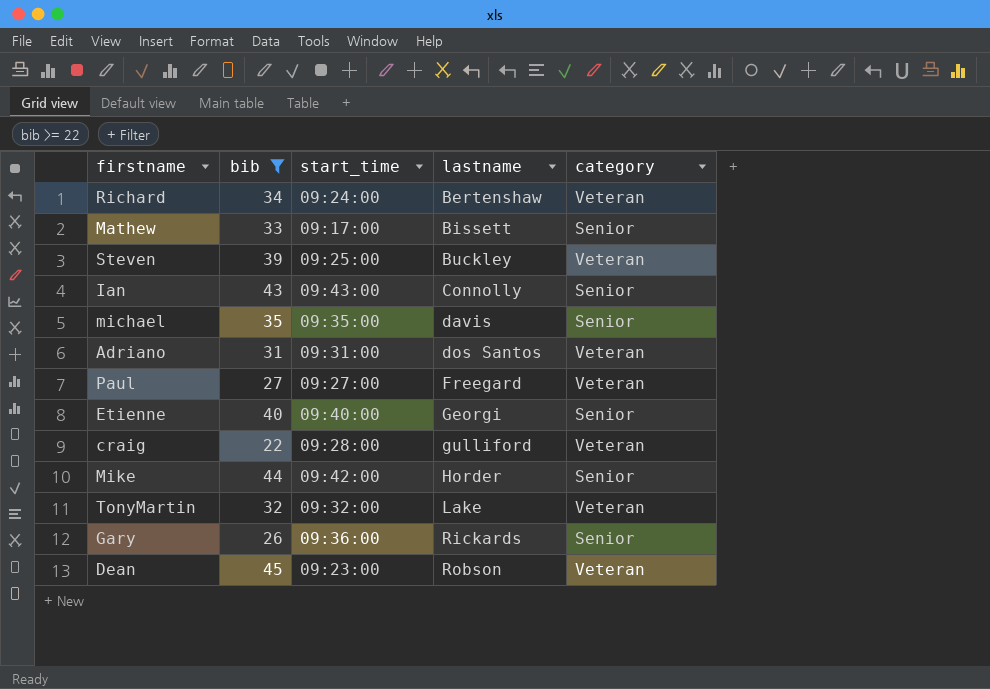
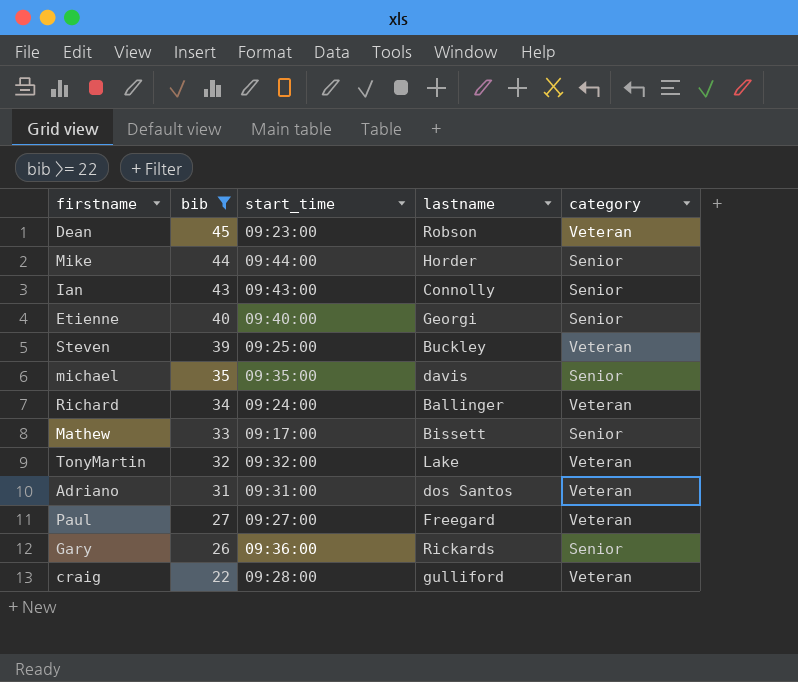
row order: lastname ascending -> bib descending
Mike | start_time: 09:42:00 -> 09:44:00
Richard | lastname: Bertenshaw -> Ballinger

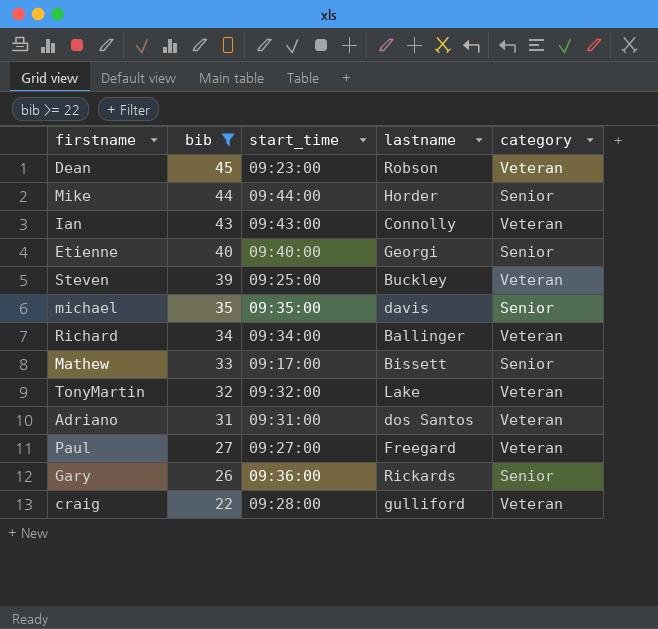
Ian | category: Senior -> Veteran
Richard | start_time: 09:24:00 -> 09:34:00

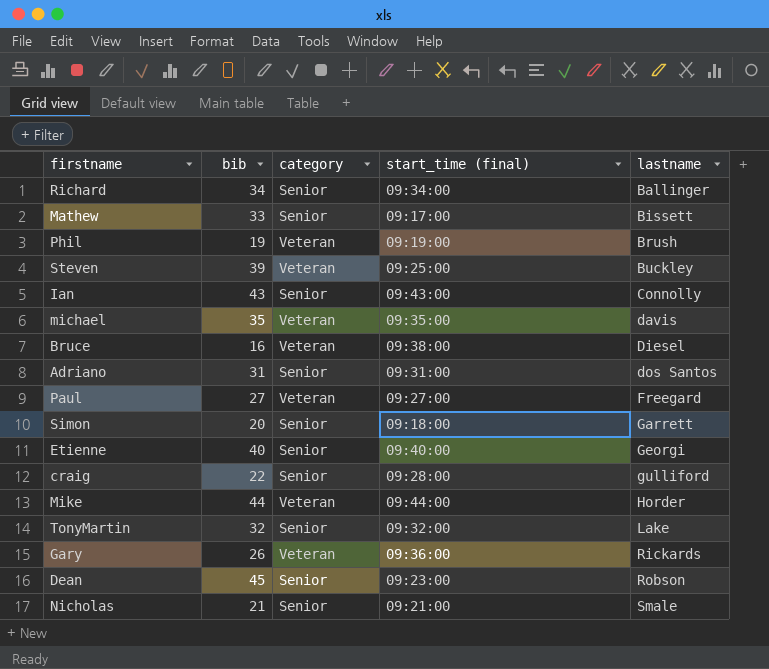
filter: bib >= 22 -> none
row order: bib descending -> lastname ascending
column category | position: 5 -> 3
column name: start_time -> start_time (final)
Richard | category: Veteran -> Senior
Ian | category: Veteran -> Senior
michael | category: Senior -> Veteran
Adriano | category: Veteran -> Senior
craig | category: Veteran -> Senior
Mike | category: Senior -> Veteran
TonyMartin | category: Veteran -> Senior
Gary | category: Senior -> Veteran
Dean | category: Veteran -> Senior

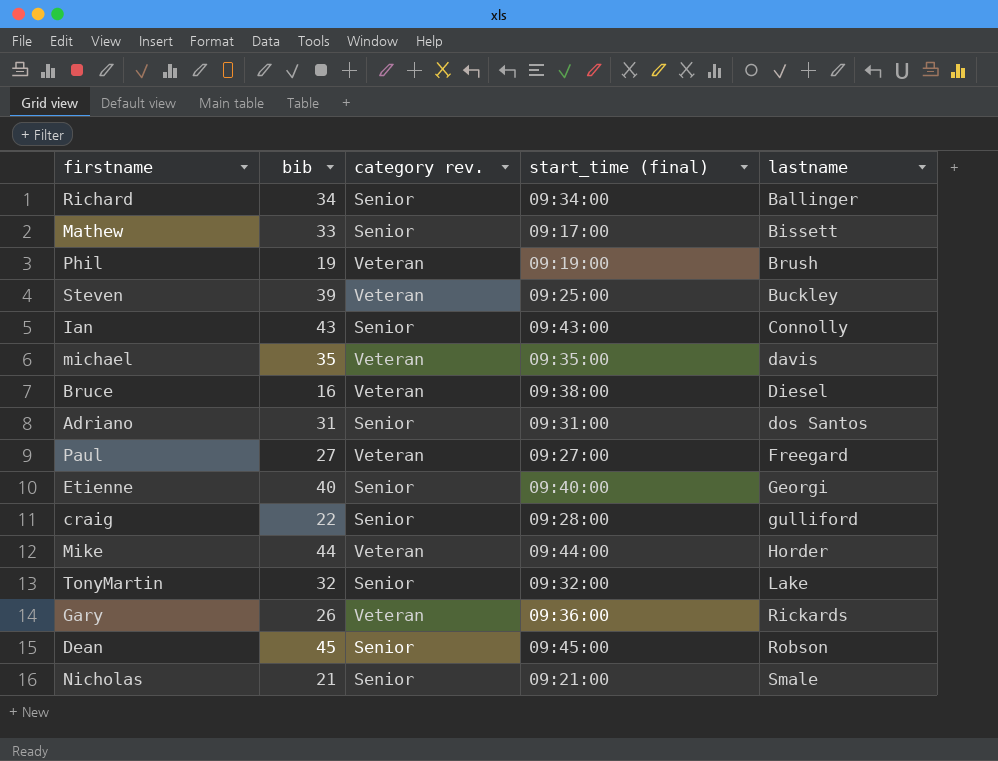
column name: category -> category rev.
row Simon: 20 | Senior | 09:18:00 | Garrett -> none
Dean | start_time (final): 09:23:00 -> 09:45:00

